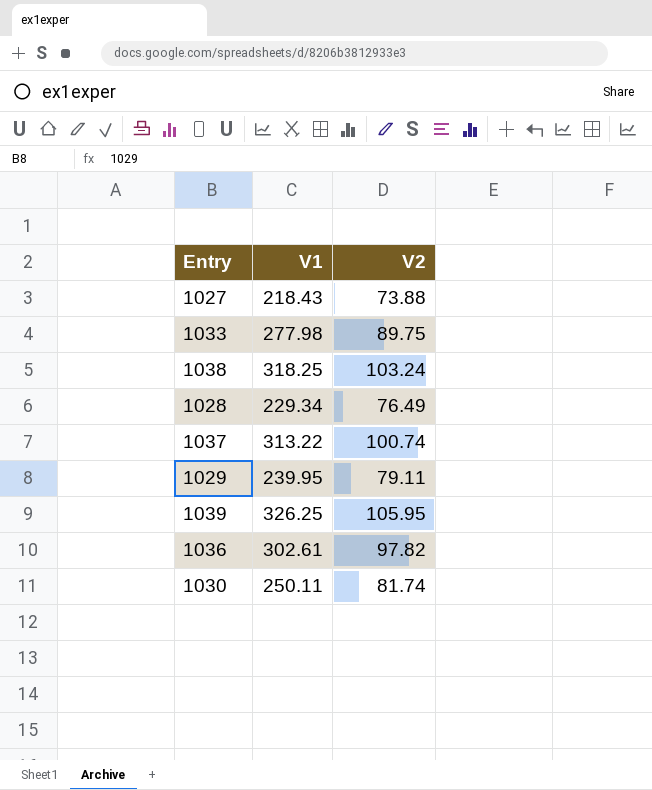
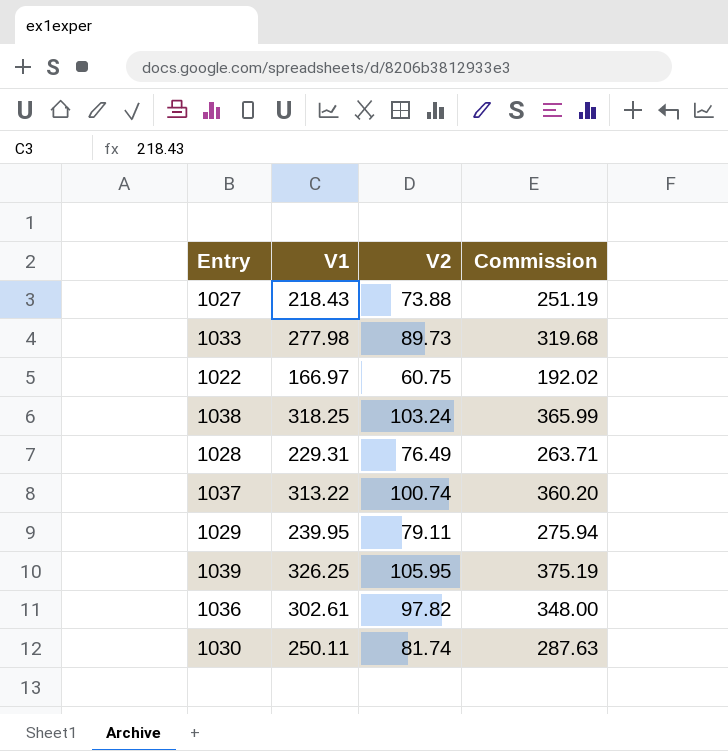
column Commission | formula: none -> [V1] * 1.15
1033 | V2: 89.75 -> 89.73
row 1022: none -> 166.97 | 60.75 | 192.02
1028 | V1: 229.34 -> 229.31

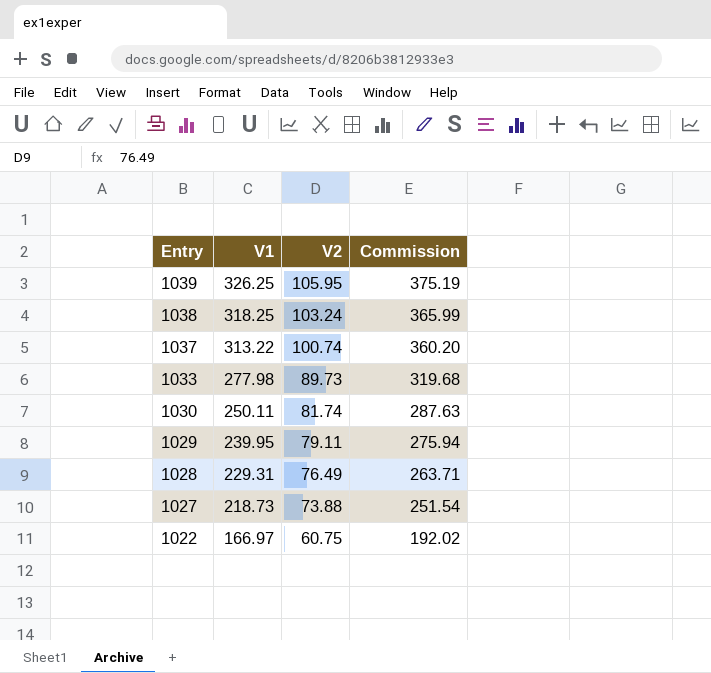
row order: none -> Entry descending
row 1036: 302.61 | 97.82 | 348.00 -> none
1027 | V1: 218.43 -> 218.73
1027 | Commission: 251.19 -> 251.54

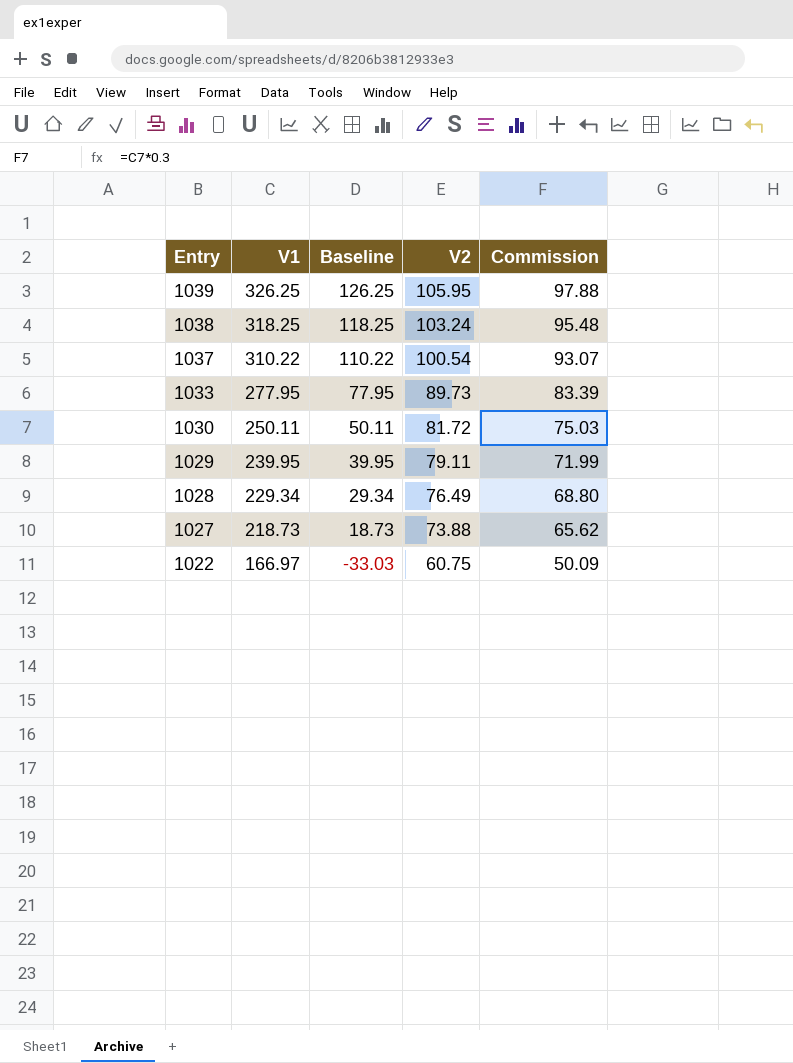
column Baseline | formula: none -> [V1] - 200
column Commission | formula: [V1] * 1.15 -> [V1] * 0.3
1037 | V1: 313.22 -> 310.22
1037 | V2: 100.74 -> 100.54
1033 | V1: 277.98 -> 277.95
1030 | V2: 81.74 -> 81.72
1028 | V1: 229.31 -> 229.34

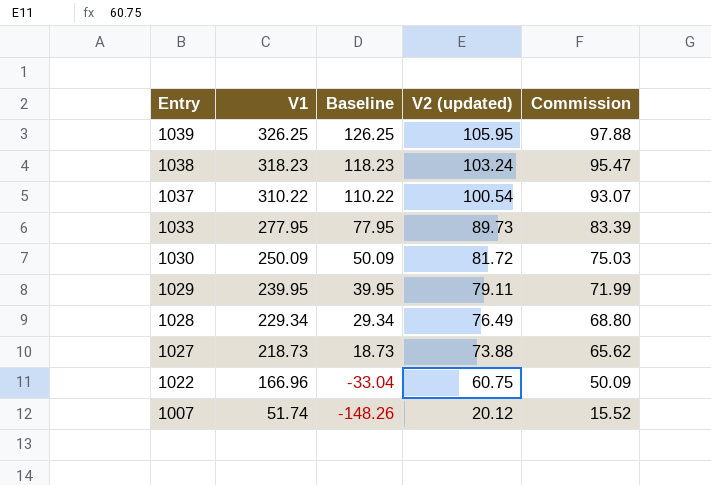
column name: V2 -> V2 (updated)
1038 | V1: 318.25 -> 318.23
1038 | Baseline: 118.25 -> 118.23
1038 | Commission: 95.48 -> 95.47
1030 | V1: 250.11 -> 250.09
1030 | Baseline: 50.11 -> 50.09
1022 | V1: 166.97 -> 166.96
1022 | Baseline: -33.03 -> -33.04
row 1007: none -> 51.74 | -148.26 | 20.12 | 15.52

